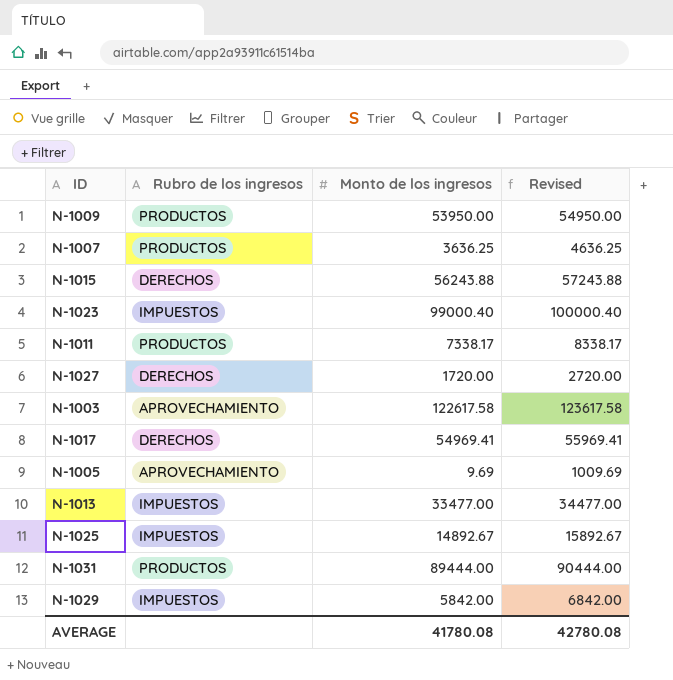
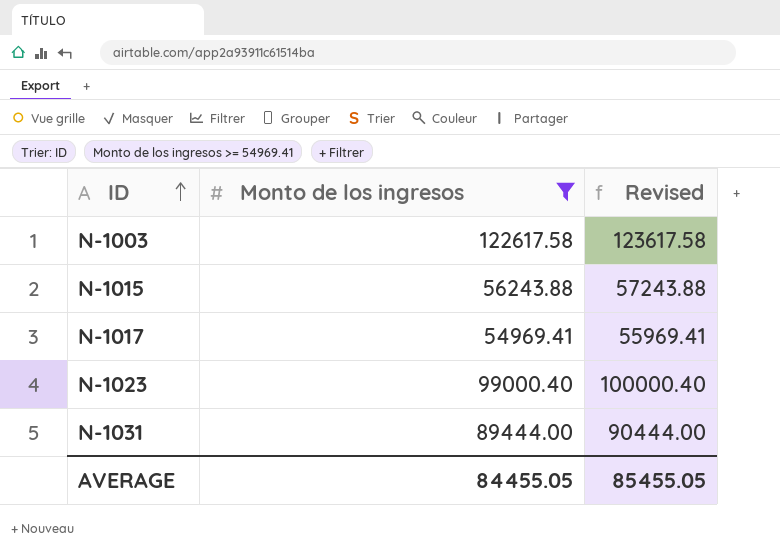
filter: none -> Monto de los ingresos >= 54969.41
row order: none -> ID ascending
column Rubro de los ingresos | position: 2 -> none
AVERAGE | Monto de los ingresos: 41780.08 -> 84455.05
AVERAGE | Revised: 42780.08 -> 85455.05

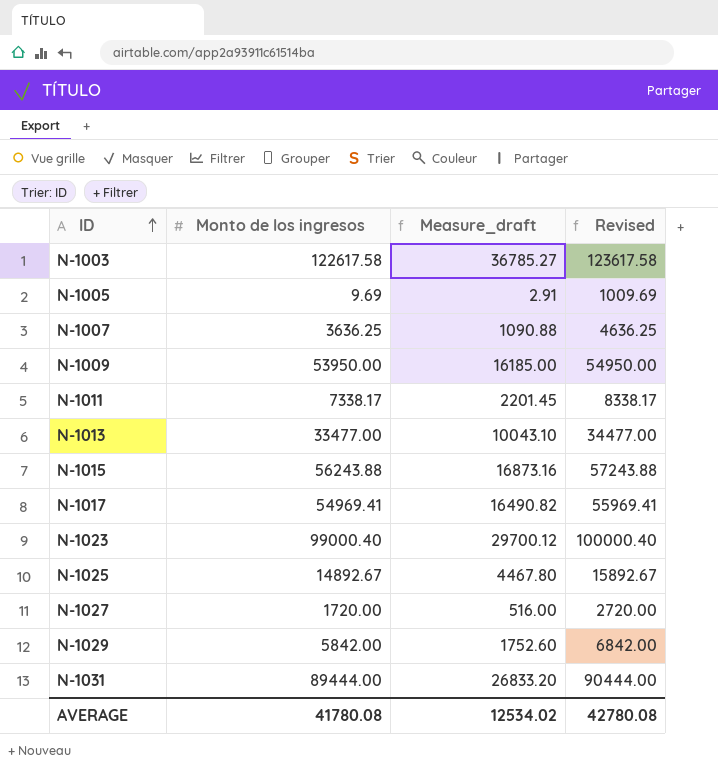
filter: Monto de los ingresos >= 54969.41 -> none
column Measure_draft | formula: none -> [Monto de los ingresos] * 0.3
AVERAGE | Monto de los ingresos: 84455.05 -> 41780.08
AVERAGE | Revised: 85455.05 -> 42780.08

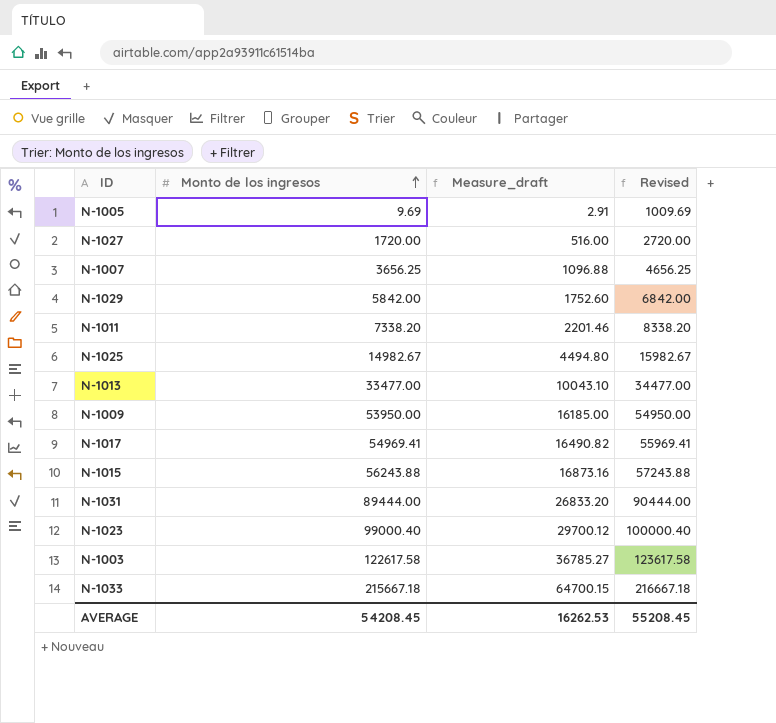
row order: ID ascending -> Monto de los ingresos ascending
N-1007 | Monto de los ingresos: 3636.25 -> 3656.25
N-1007 | Measure_draft: 1090.88 -> 1096.88
N-1007 | Revised: 4636.25 -> 4656.25
N-1011 | Monto de los ingresos: 7338.17 -> 7338.20
N-1011 | Measure_draft: 2201.45 -> 2201.46
N-1011 | Revised: 8338.17 -> 8338.20
N-1025 | Monto de los ingresos: 14892.67 -> 14982.67
N-1025 | Measure_draft: 4467.80 -> 4494.80
N-1025 | Revised: 15892.67 -> 15982.67
row N-1033: none -> 215667.18 | 64700.15 | 216667.18
AVERAGE | Monto de los ingresos: 41780.08 -> 54208.45
AVERAGE | Measure_draft: 12534.02 -> 16262.53
AVERAGE | Revised: 42780.08 -> 55208.45

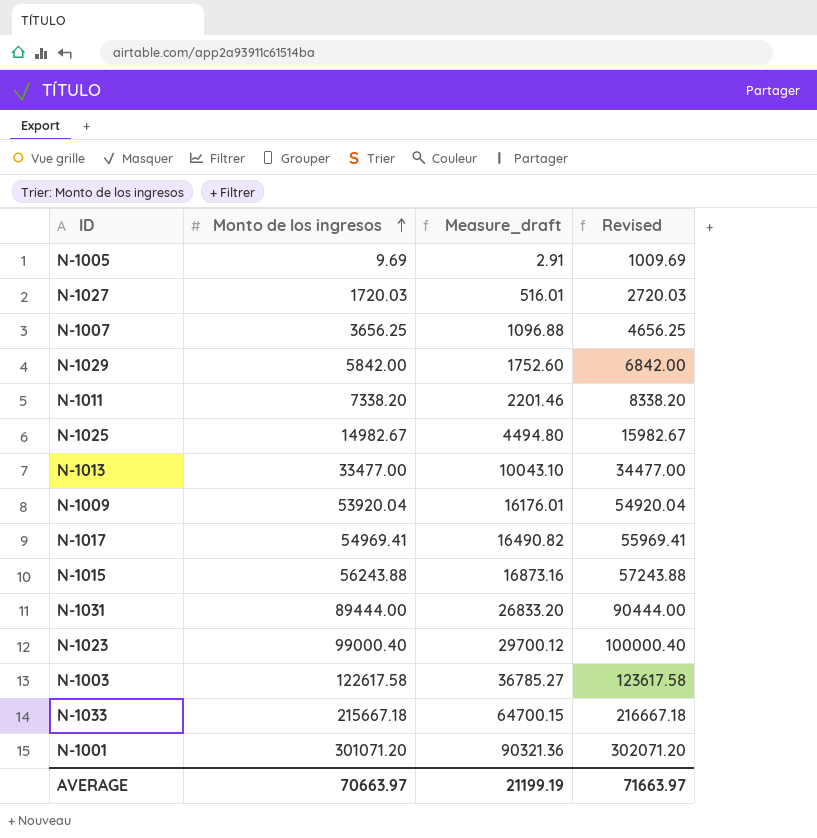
N-1027 | Monto de los ingresos: 1720.00 -> 1720.03
N-1027 | Measure_draft: 516.00 -> 516.01
N-1027 | Revised: 2720.00 -> 2720.03
N-1009 | Monto de los ingresos: 53950.00 -> 53920.04
N-1009 | Measure_draft: 16185.00 -> 16176.01
N-1009 | Revised: 54950.00 -> 54920.04
row N-1001: none -> 301071.20 | 90321.36 | 302071.20
AVERAGE | Monto de los ingresos: 54208.45 -> 70663.97
AVERAGE | Measure_draft: 16262.53 -> 21199.19
AVERAGE | Revised: 55208.45 -> 71663.97

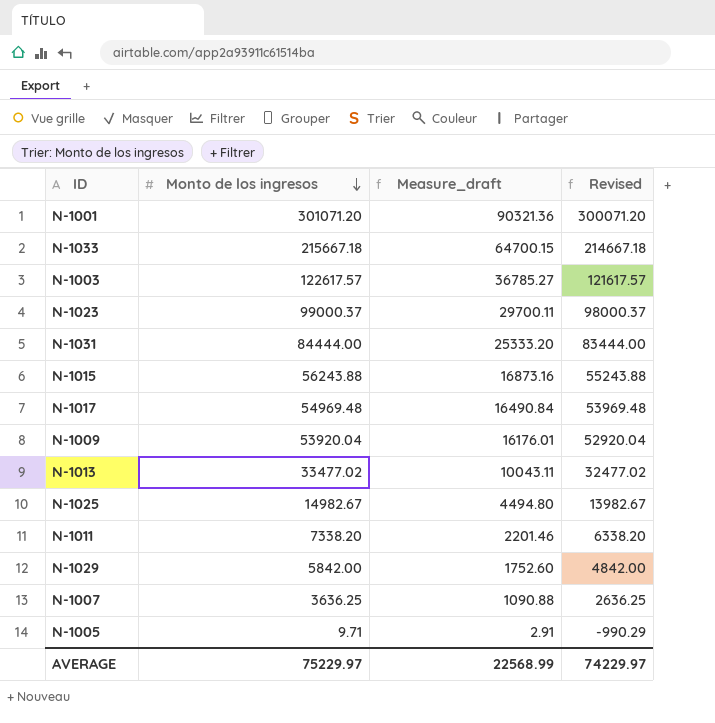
row order: Monto de los ingresos ascending -> Monto de los ingresos descending
column Revised | formula: [Monto de los ingresos] + 1000 -> [Monto de los ingresos] - 1000
row N-1027: 1720.03 | 516.01 | 2720.03 -> none
N-1003 | Monto de los ingresos: 122617.58 -> 122617.57
N-1023 | Monto de los ingresos: 99000.40 -> 99000.37
N-1023 | Measure_draft: 29700.12 -> 29700.11
N-1031 | Monto de los ingresos: 89444.00 -> 84444.00
N-1031 | Measure_draft: 26833.20 -> 25333.20
N-1017 | Monto de los ingresos: 54969.41 -> 54969.48
N-1017 | Measure_draft: 16490.82 -> 16490.84
N-1013 | Monto de los ingresos: 33477.00 -> 33477.02
N-1013 | Measure_draft: 10043.10 -> 10043.11
N-1007 | Monto de los ingresos: 3656.25 -> 3636.25
N-1007 | Measure_draft: 1096.88 -> 1090.88
N-1005 | Monto de los ingresos: 9.69 -> 9.71
AVERAGE | Monto de los ingresos: 70663.97 -> 75229.97
AVERAGE | Measure_draft: 21199.19 -> 22568.99
AVERAGE | Revised: 71663.97 -> 74229.97

